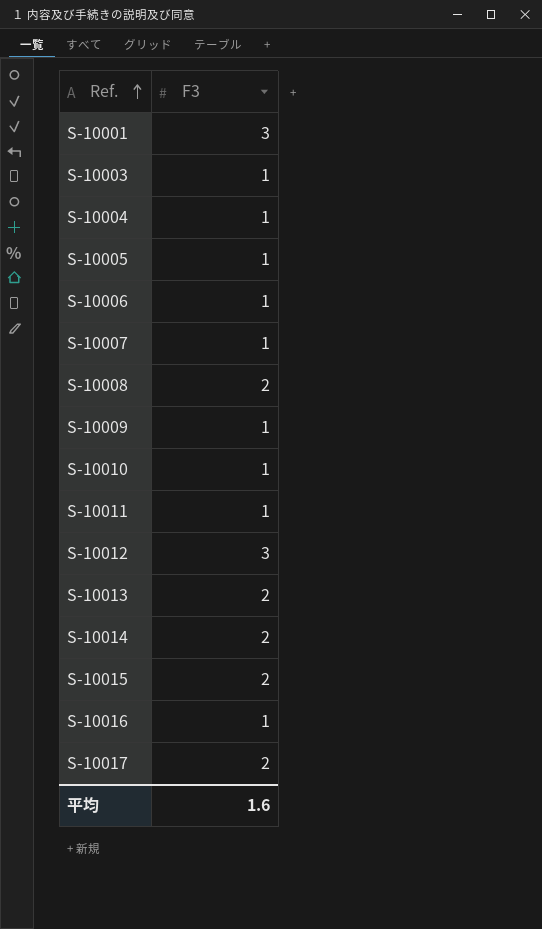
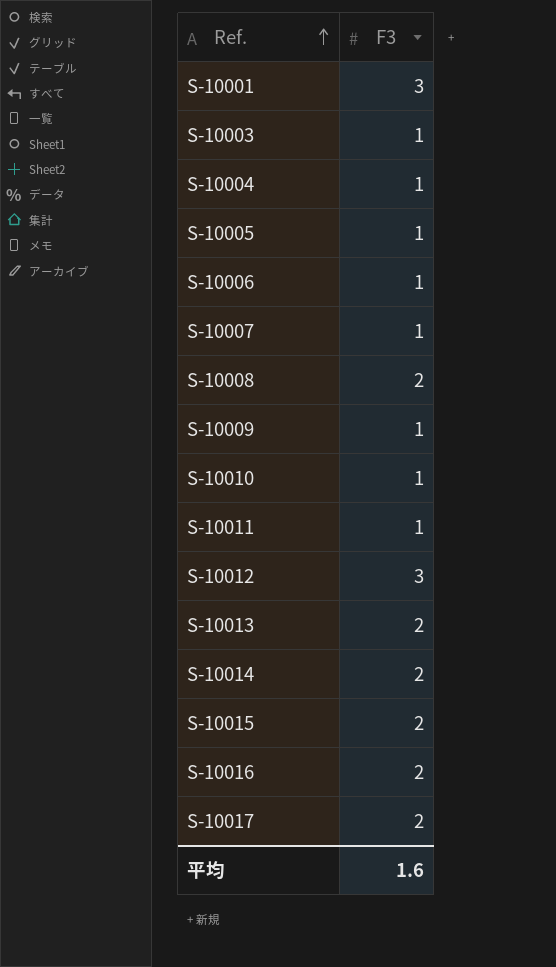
S-10016 | F3: 1 -> 2

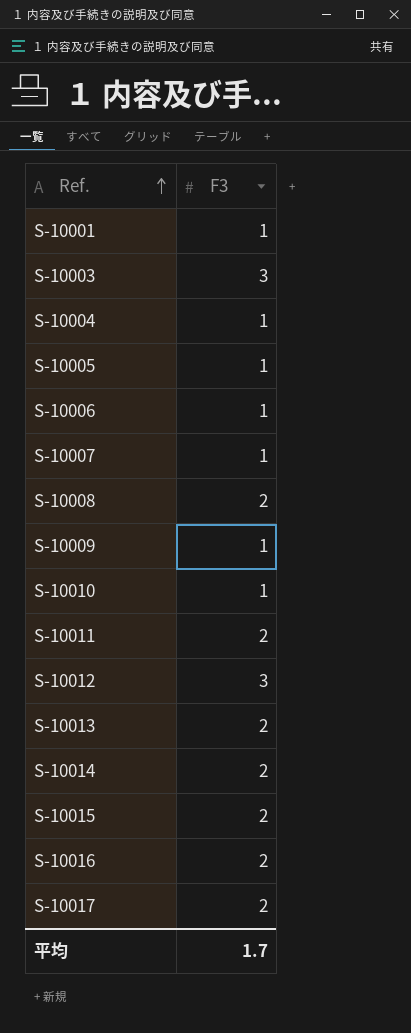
S-10001 | F3: 3 -> 1
S-10003 | F3: 1 -> 3
S-10011 | F3: 1 -> 2
平均 | F3: 1.6 -> 1.7

